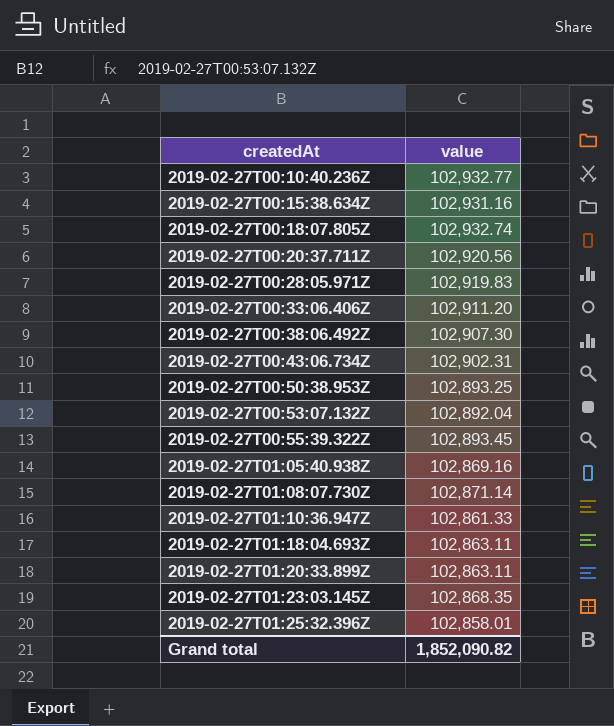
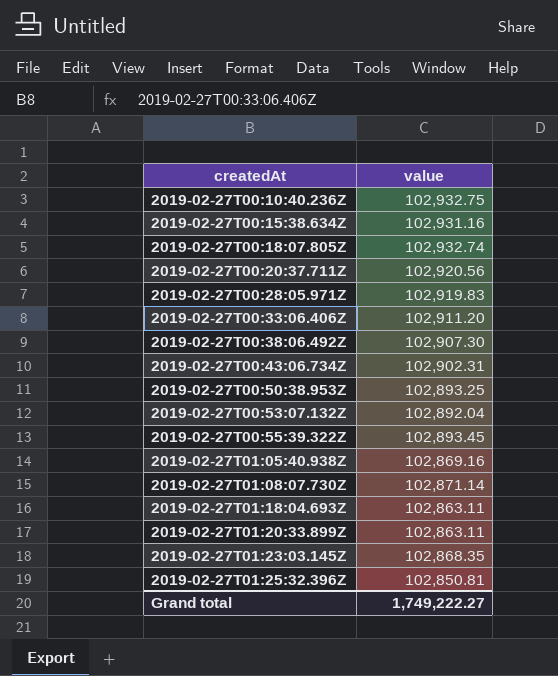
row 2019-02-27T01:10:36.947Z: 102,861.33 -> none
2019-02-27T00:10:40.236Z | value: 102,932.77 -> 102,932.75
2019-02-27T01:25:32.396Z | value: 102,858.01 -> 102,850.81
Grand total | value: 1,852,090.82 -> 1,749,222.27

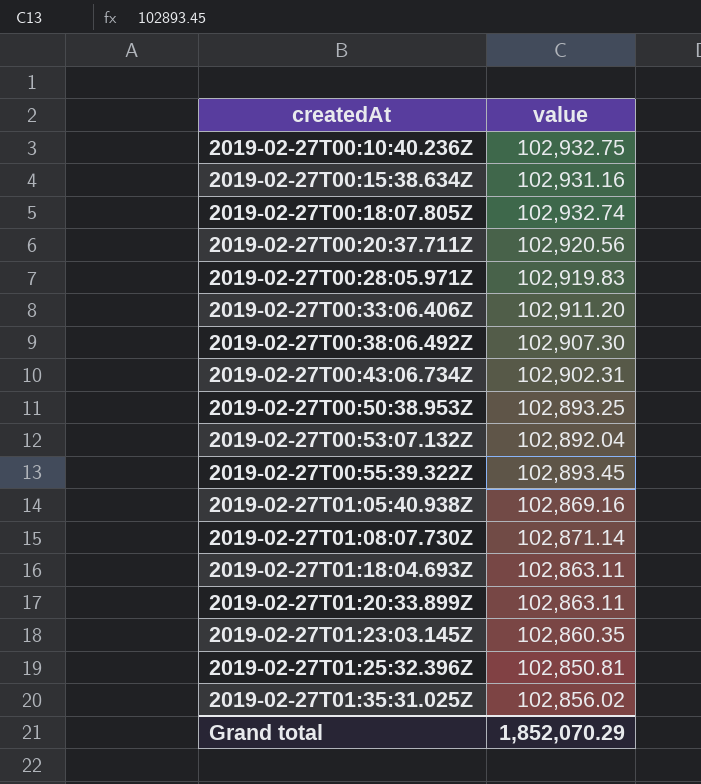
2019-02-27T01:23:03.145Z | value: 102,868.35 -> 102,860.35
row 2019-02-27T01:35:31.025Z: none -> 102,856.02
Grand total | value: 1,749,222.27 -> 1,852,070.29

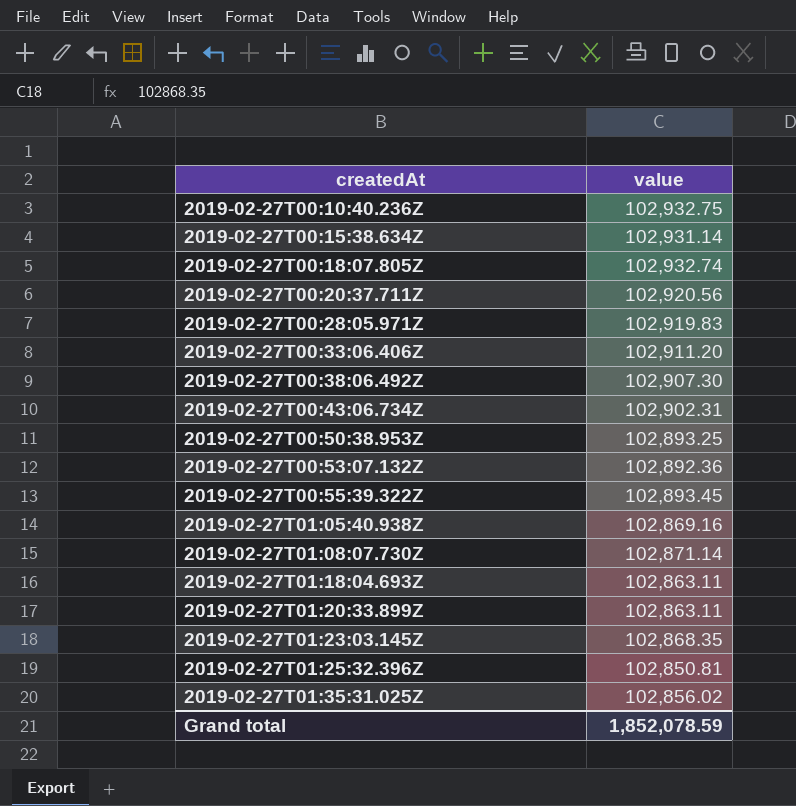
2019-02-27T00:15:38.634Z | value: 102,931.16 -> 102,931.14
2019-02-27T00:53:07.132Z | value: 102,892.04 -> 102,892.36
2019-02-27T01:23:03.145Z | value: 102,860.35 -> 102,868.35
Grand total | value: 1,852,070.29 -> 1,852,078.59

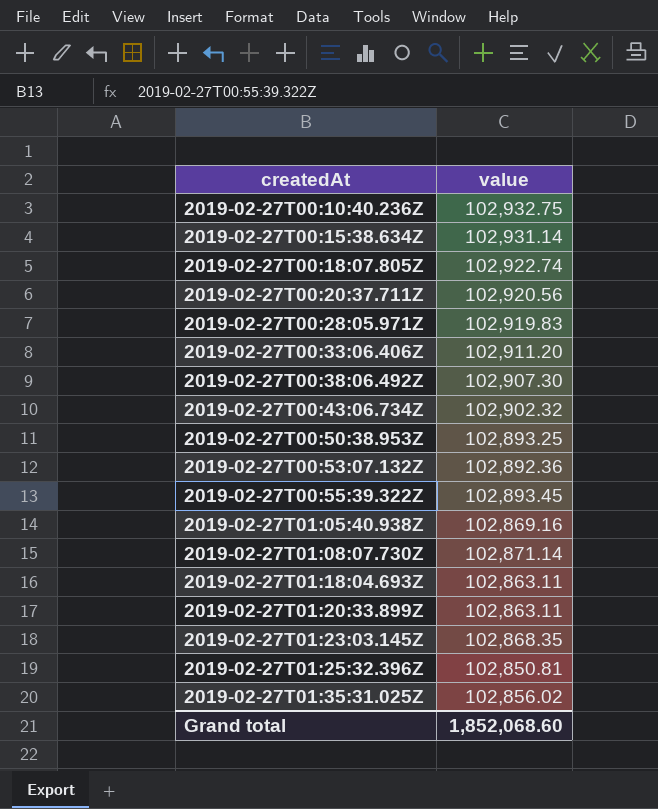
2019-02-27T00:18:07.805Z | value: 102,932.74 -> 102,922.74
2019-02-27T00:43:06.734Z | value: 102,902.31 -> 102,902.32
Grand total | value: 1,852,078.59 -> 1,852,068.60

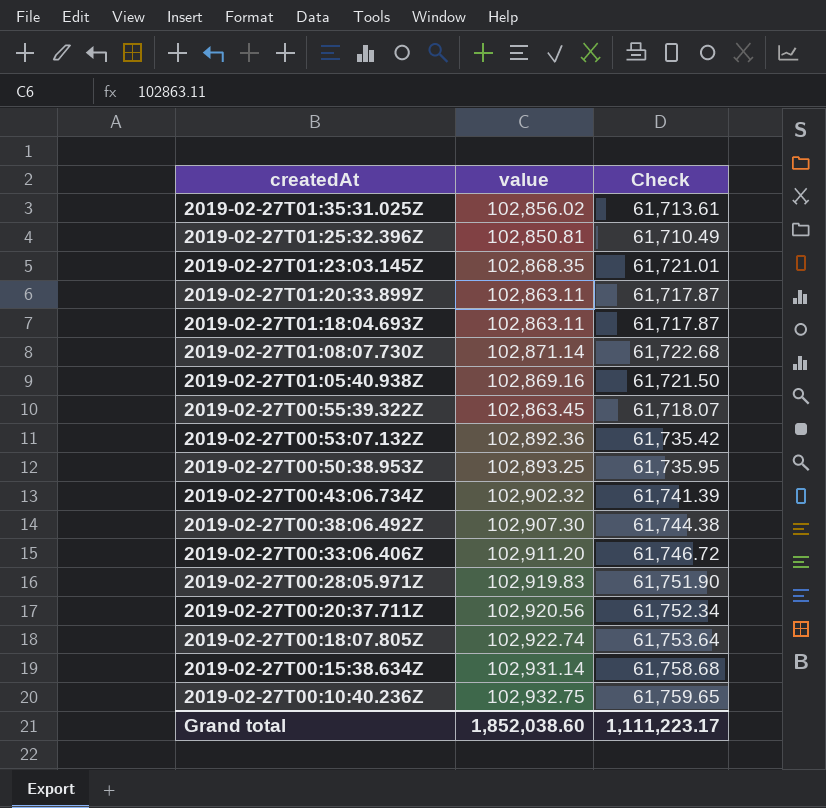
row order: createdAt ascending -> createdAt descending
column Check | formula: none -> [value] * 0.6
2019-02-27T00:55:39.322Z | value: 102,893.45 -> 102,863.45
Grand total | value: 1,852,068.60 -> 1,852,038.60

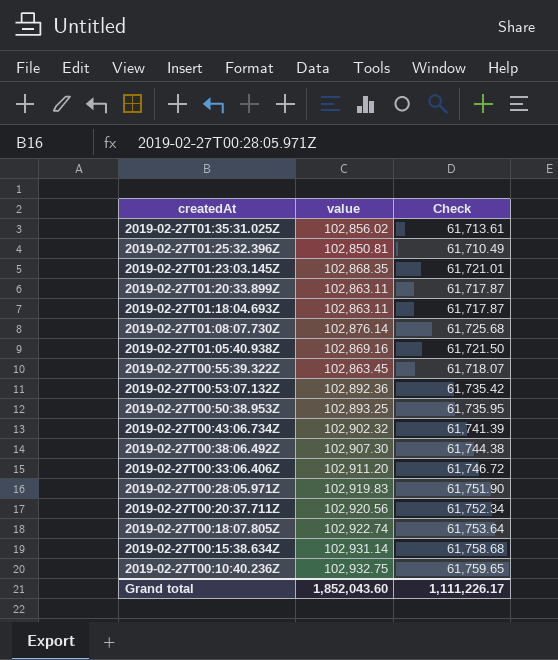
2019-02-27T01:08:07.730Z | value: 102,871.14 -> 102,876.14
2019-02-27T01:08:07.730Z | Check: 61,722.68 -> 61,725.68
Grand total | value: 1,852,038.60 -> 1,852,043.60
Grand total | Check: 1,111,223.17 -> 1,111,226.17

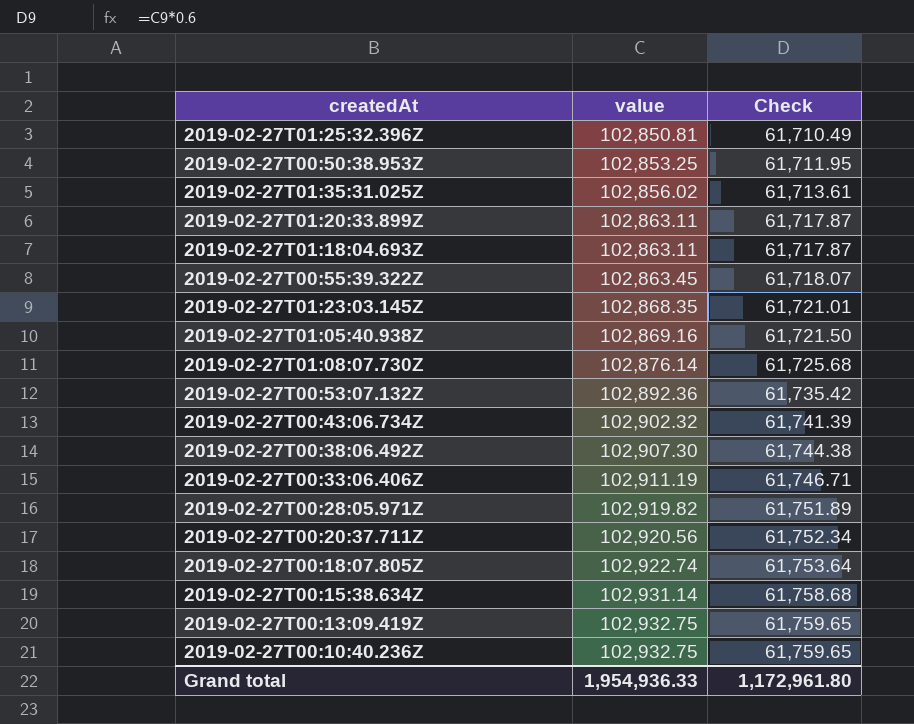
row order: createdAt descending -> value ascending
2019-02-27T00:50:38.953Z | value: 102,893.25 -> 102,853.25
2019-02-27T00:50:38.953Z | Check: 61,735.95 -> 61,711.95
2019-02-27T00:33:06.406Z | value: 102,911.20 -> 102,911.19
2019-02-27T00:33:06.406Z | Check: 61,746.72 -> 61,746.71
2019-02-27T00:28:05.971Z | value: 102,919.83 -> 102,919.82
2019-02-27T00:28:05.971Z | Check: 61,751.90 -> 61,751.89
row 2019-02-27T00:13:09.419Z: none -> 102,932.75 | 61,759.65
Grand total | value: 1,852,043.60 -> 1,954,936.33
Grand total | Check: 1,111,226.17 -> 1,172,961.80

